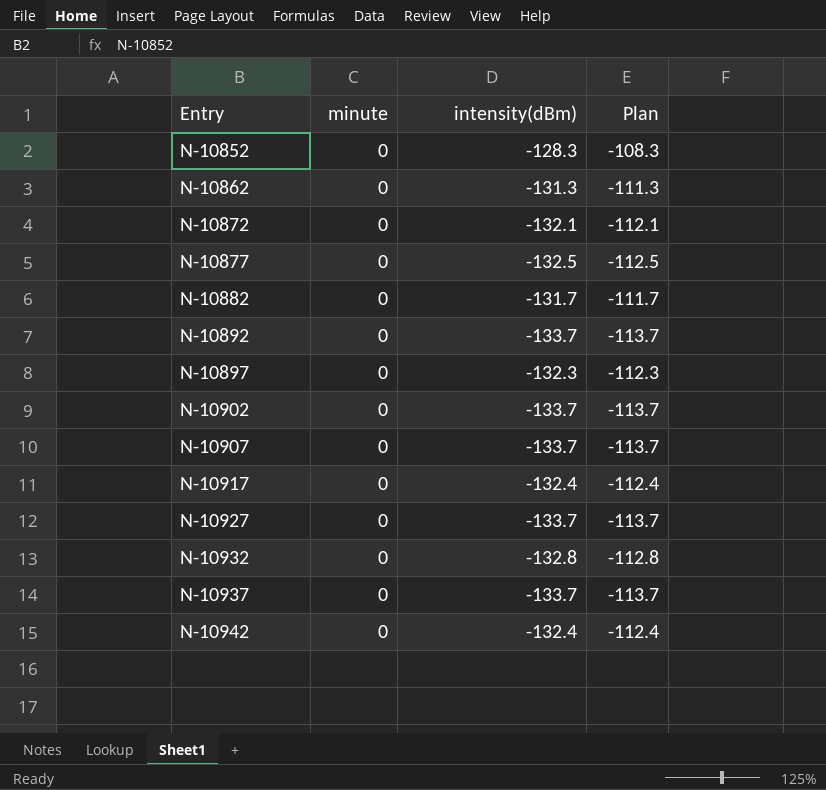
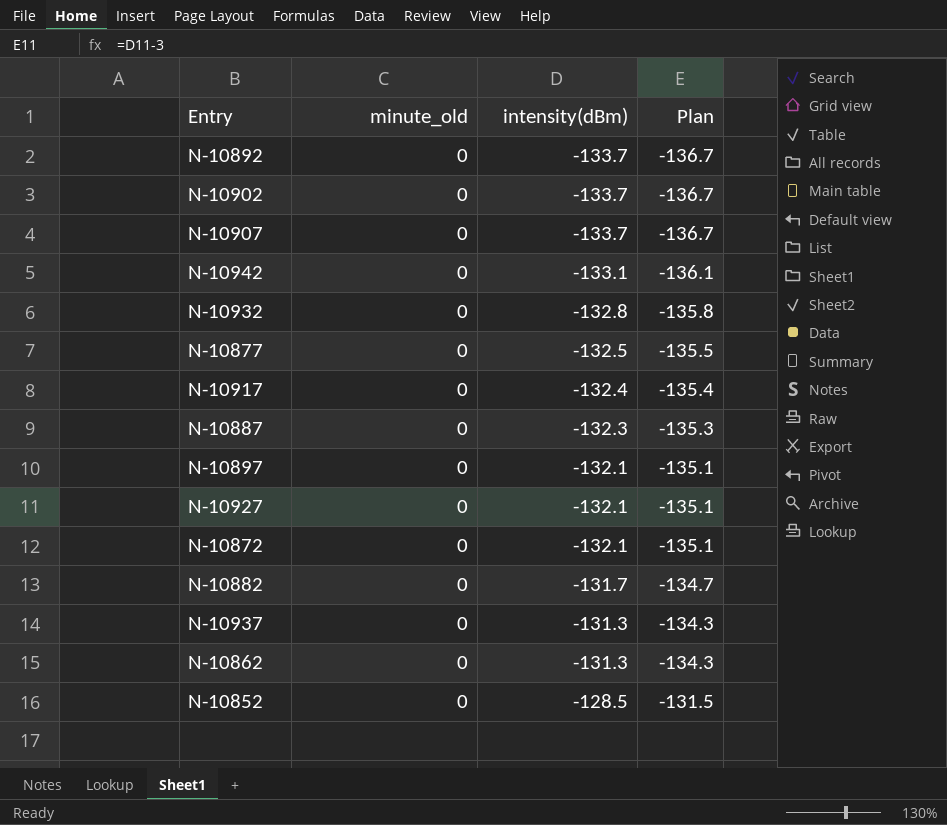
row order: Entry ascending -> intensity(dBm) ascending
column name: minute -> minute_old
column Plan | formula: [intensity(dBm)] + 20 -> [intensity(dBm)] - 3
N-10942 | intensity(dBm): -132.4 -> -133.1
row N-10887: none -> 0 | -132.3 | -135.3
N-10897 | intensity(dBm): -132.3 -> -132.1
N-10927 | intensity(dBm): -133.7 -> -132.1
N-10937 | intensity(dBm): -133.7 -> -131.3
N-10852 | intensity(dBm): -128.3 -> -128.5

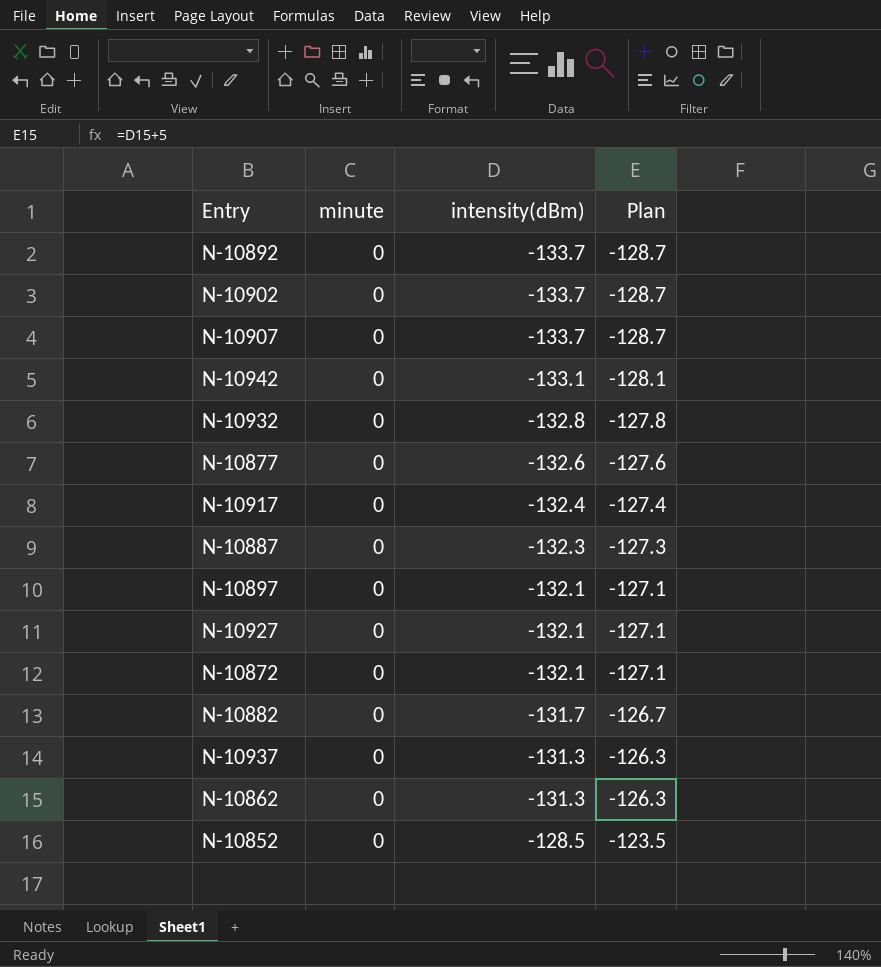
column name: minute_old -> minute
column Plan | formula: [intensity(dBm)] - 3 -> [intensity(dBm)] + 5
N-10877 | intensity(dBm): -132.5 -> -132.6

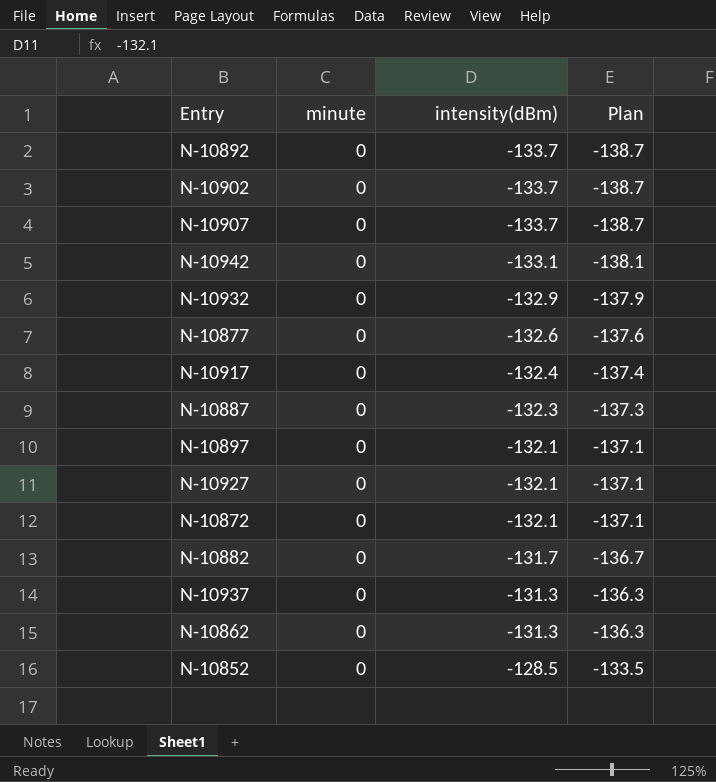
column Plan | formula: [intensity(dBm)] + 5 -> [intensity(dBm)] - 5
N-10932 | intensity(dBm): -132.8 -> -132.9

